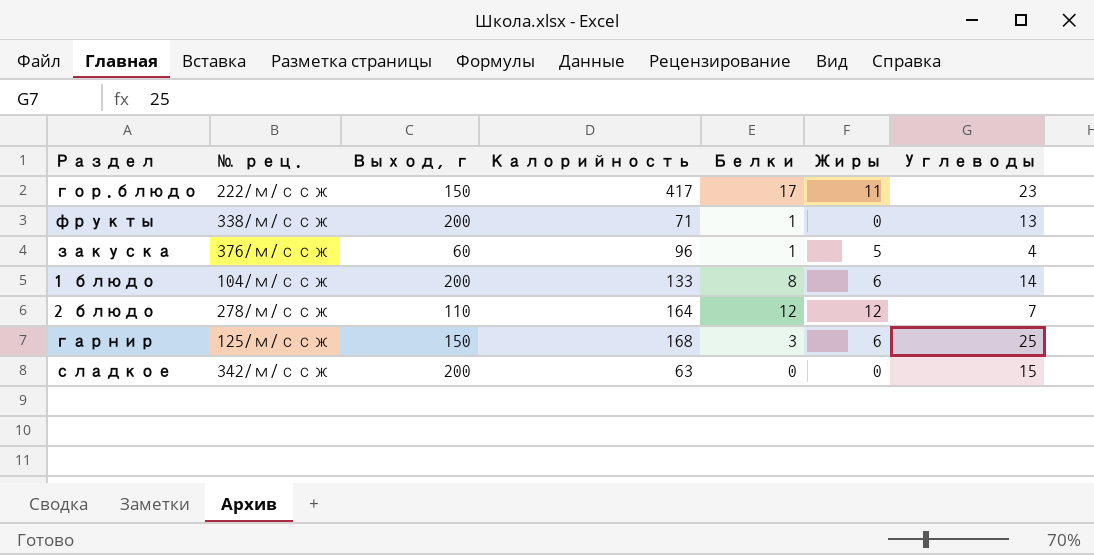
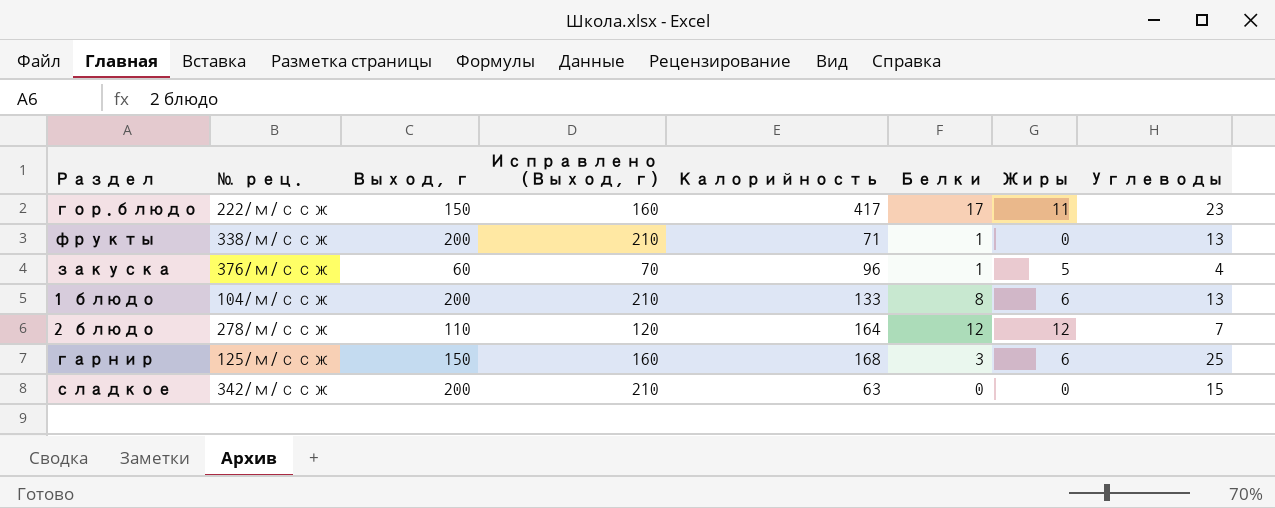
column Исправлено (Выход, г) | formula: none -> [Выход, г] + 10
1 блюдо | Углеводы: 14 -> 13

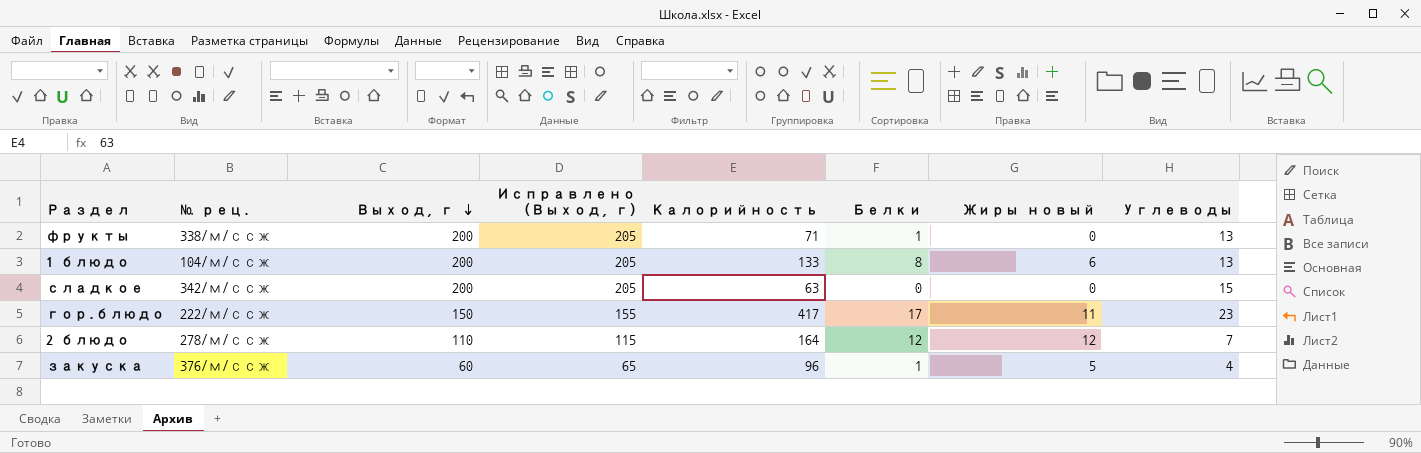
row order: none -> Выход, г descending
column Исправлено (Выход, г) | formula: [Выход, г] + 10 -> [Выход, г] + 5
column name: Жиры -> Жиры новый
row гарнир: 125/м/ссж | 150 | 160 | 168 | 3 | 6 | 25 -> none

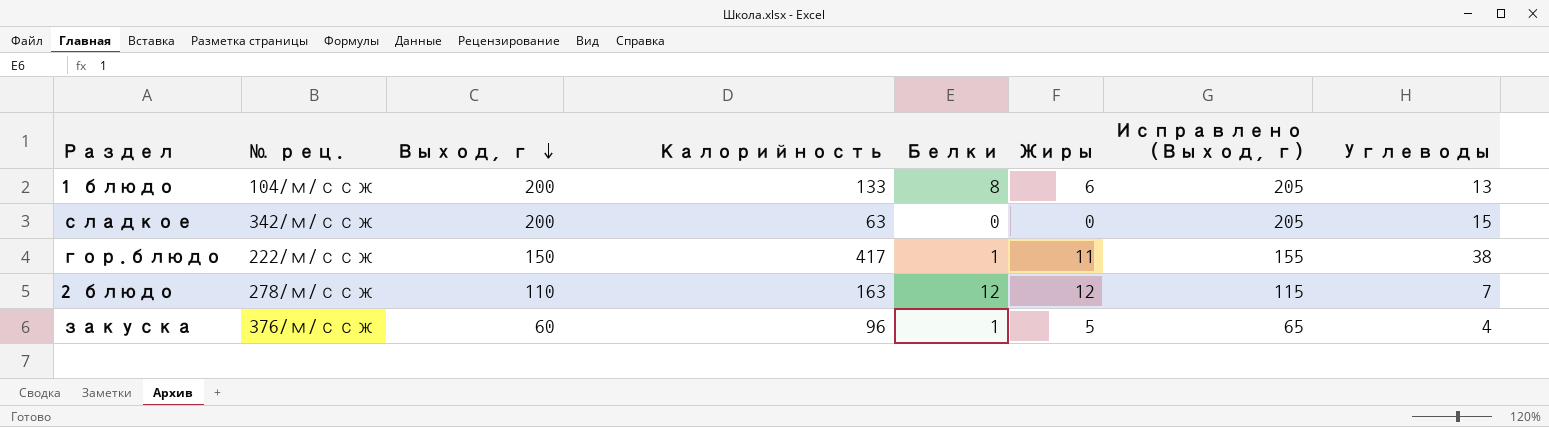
column name: Жиры новый -> Жиры
column Исправлено (Выход, г) | position: 4 -> 7
row фрукты: 338/м/ссж | 200 | 205 | 71 | 1 | 0 | 13 -> none
гор.блюдо | Белки: 17 -> 1
гор.блюдо | Углеводы: 23 -> 38
2 блюдо | Калорийность: 164 -> 163

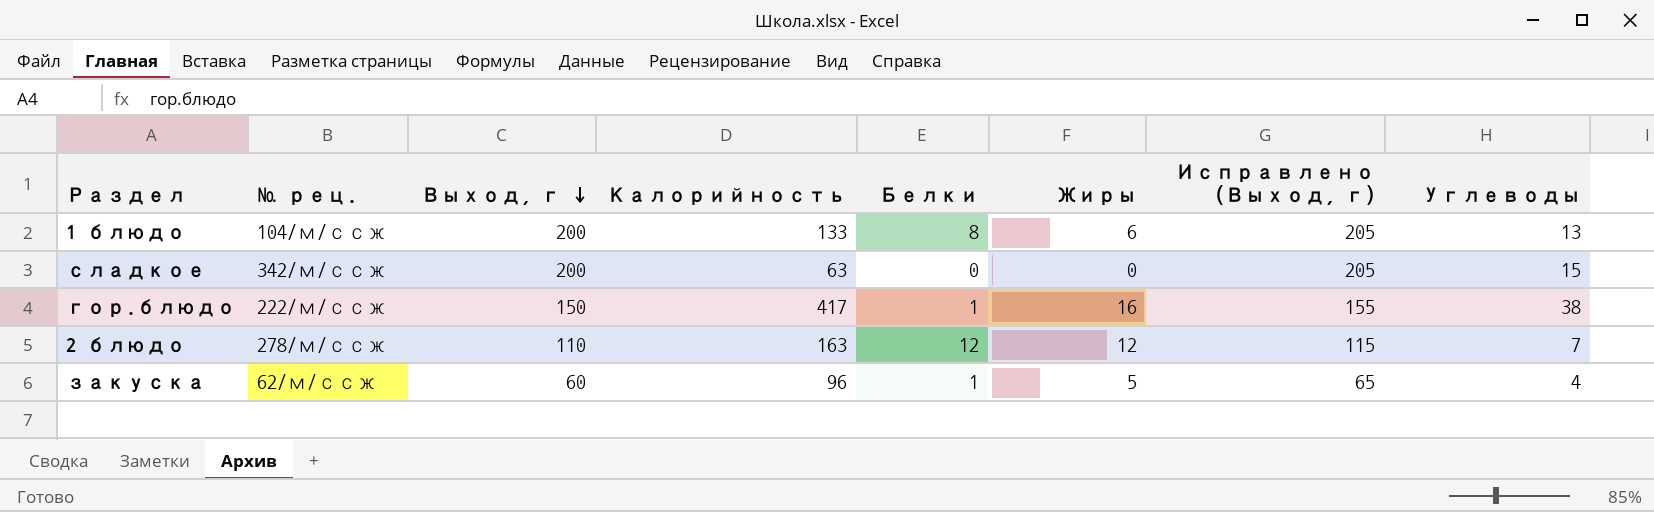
гор.блюдо | Жиры: 11 -> 16
закуска | № рец.: 376/м/ссж -> 62/м/ссж

